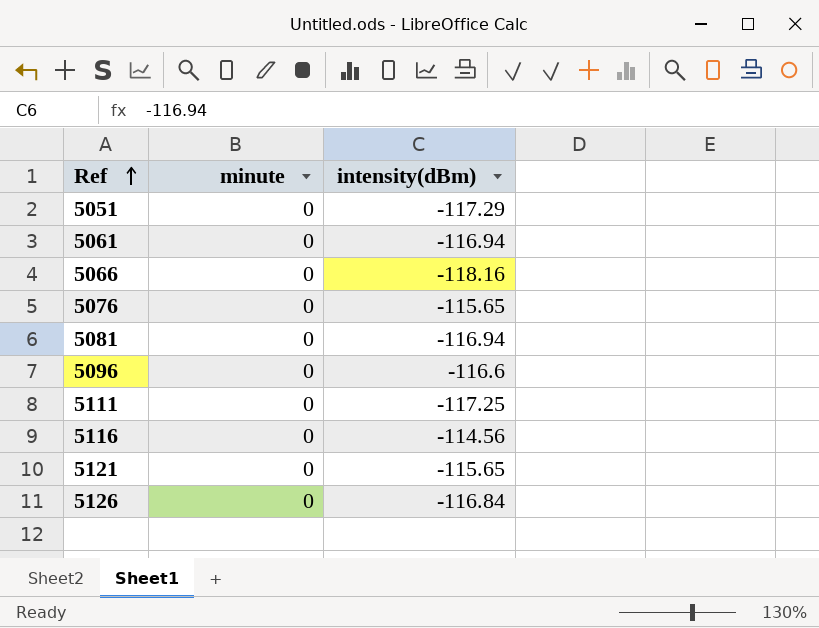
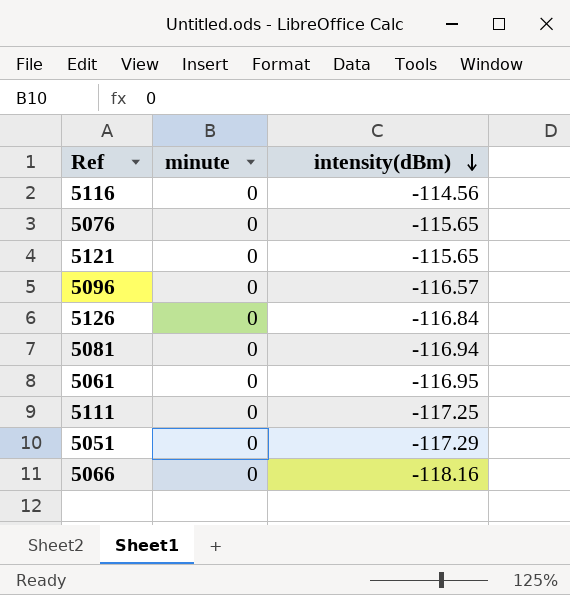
row order: Ref ascending -> intensity(dBm) descending
5096 | intensity(dBm): -116.6 -> -116.57
5061 | intensity(dBm): -116.94 -> -116.95

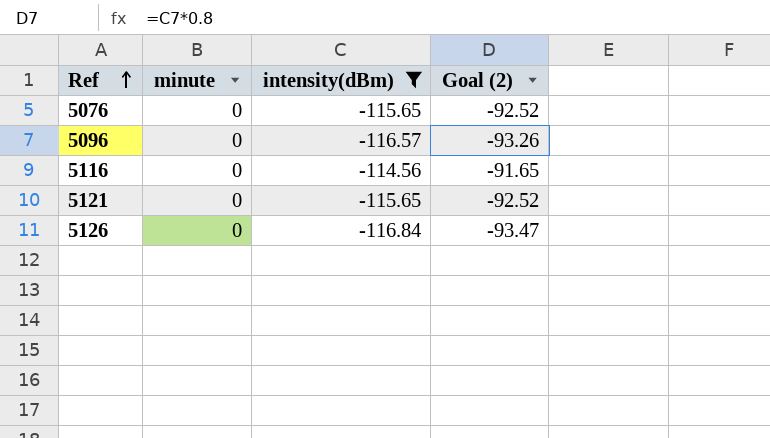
filter: none -> intensity(dBm) >= -116.84
row order: intensity(dBm) descending -> Ref ascending
column Goal (2) | formula: none -> [intensity(dBm)] * 0.8

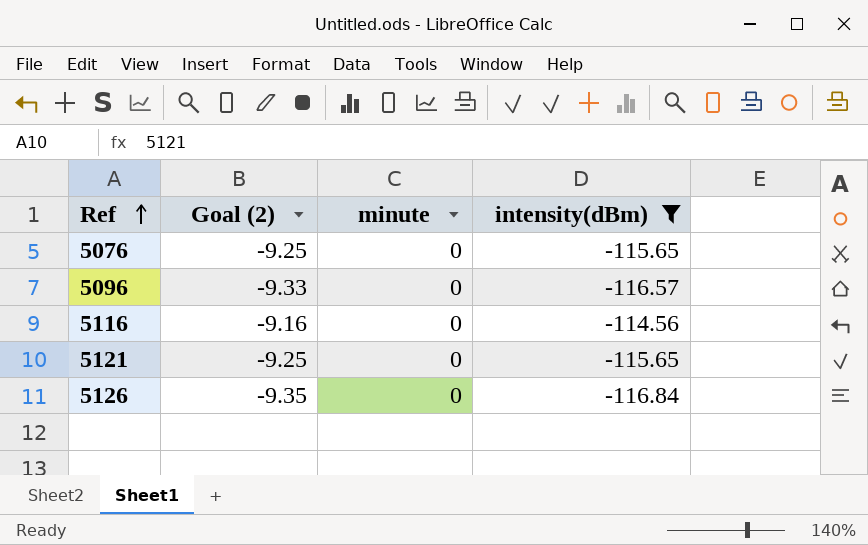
column Goal (2) | formula: [intensity(dBm)] * 0.8 -> [intensity(dBm)] * 0.08
column Goal (2) | position: 4 -> 2

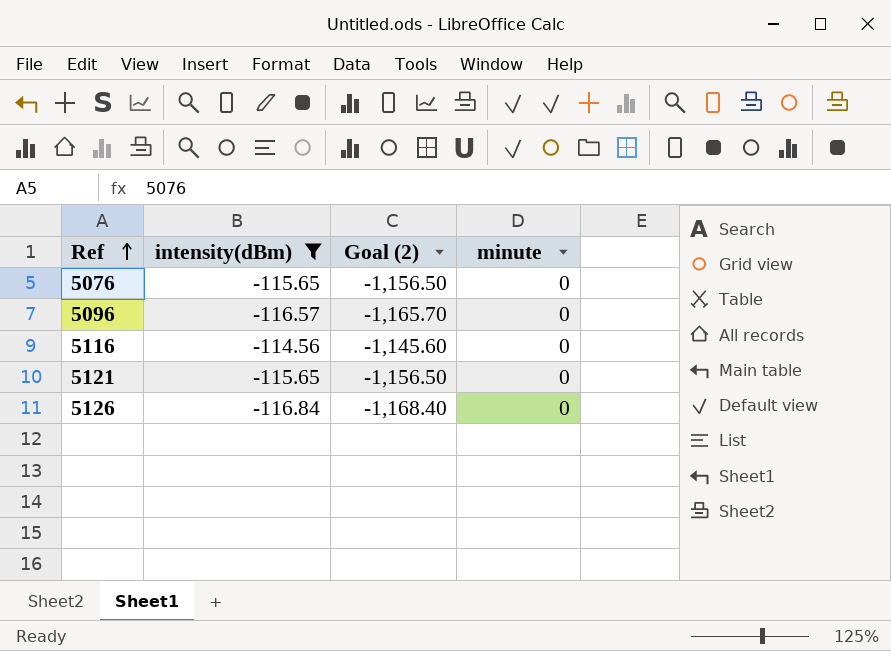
column intensity(dBm) | position: 4 -> 2
column Goal (2) | formula: [intensity(dBm)] * 0.08 -> [intensity(dBm)] * 10

